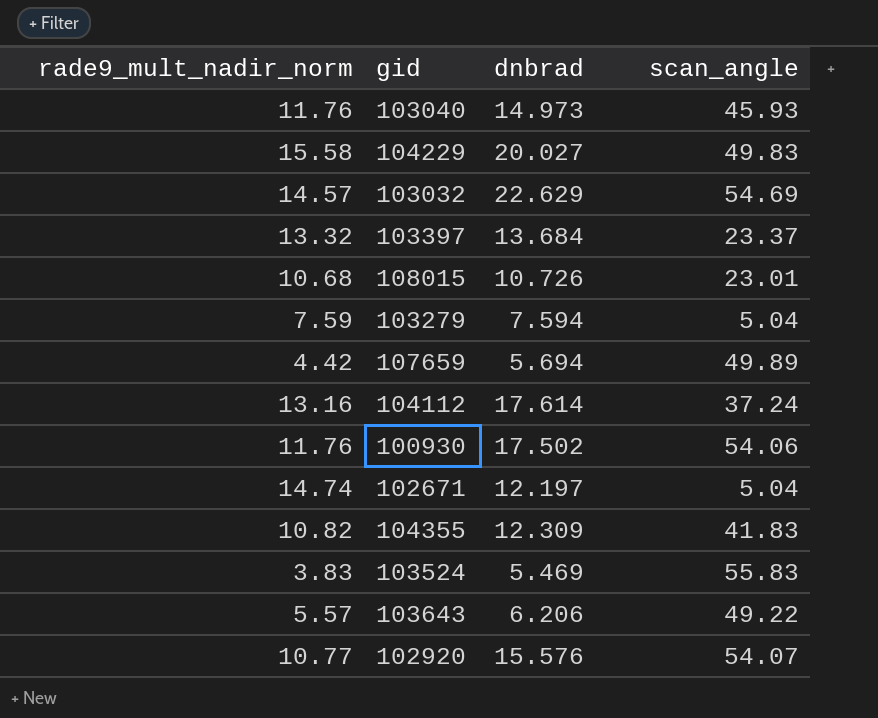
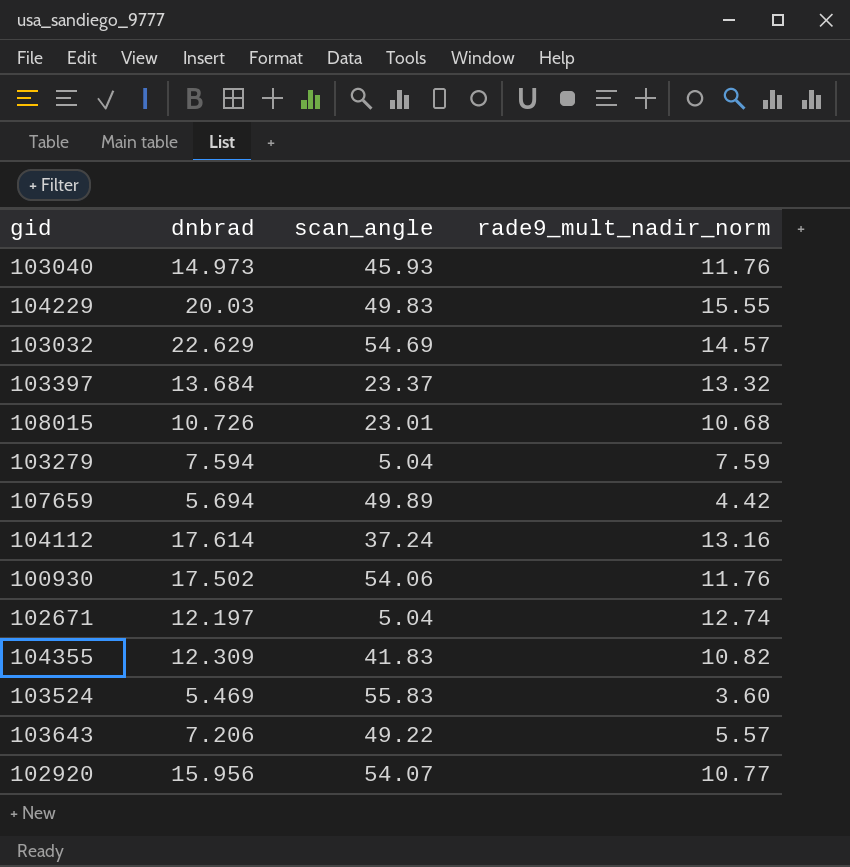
column rade9_mult_nadir_norm | position: 1 -> 4
104229 | dnbrad: 20.027 -> 20.03
104229 | rade9_mult_nadir_norm: 15.58 -> 15.55
102671 | rade9_mult_nadir_norm: 14.74 -> 12.74
103524 | rade9_mult_nadir_norm: 3.83 -> 3.60
103643 | dnbrad: 6.206 -> 7.206
102920 | dnbrad: 15.576 -> 15.956

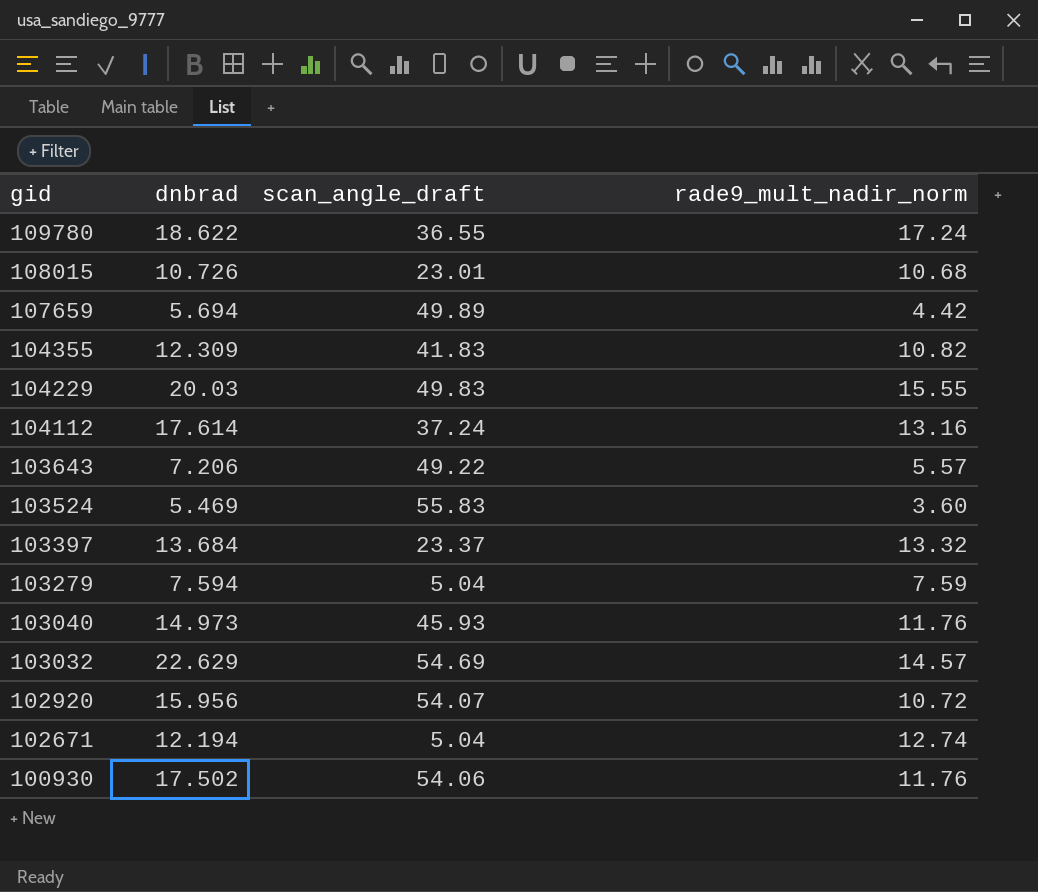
row order: none -> gid descending
column name: scan_angle -> scan_angle_draft
row 109780: none -> 18.622 | 36.55 | 17.24
102920 | rade9_mult_nadir_norm: 10.77 -> 10.72
102671 | dnbrad: 12.197 -> 12.194

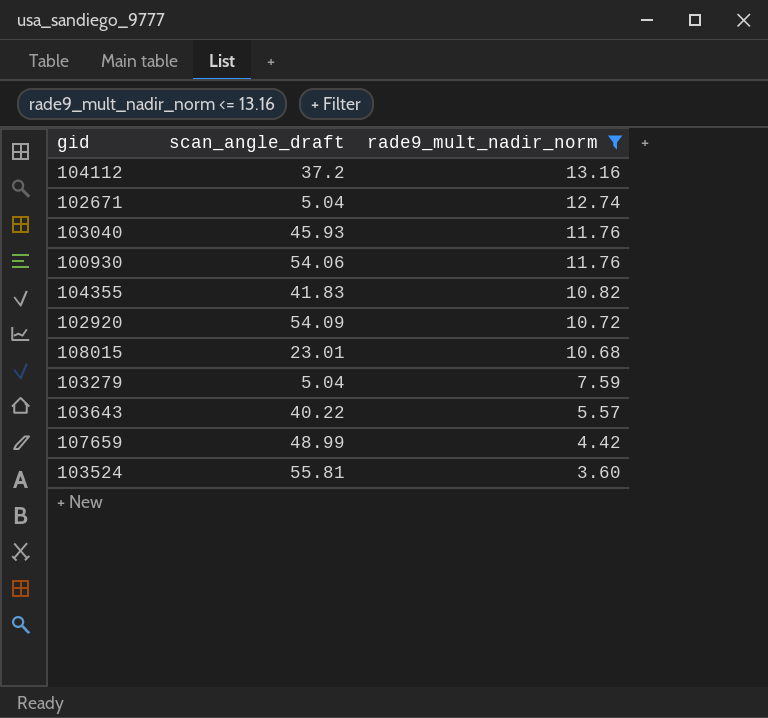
filter: none -> rade9_mult_nadir_norm <= 13.16
row order: gid descending -> rade9_mult_nadir_norm descending
column dnbrad | position: 2 -> none
104112 | scan_angle_draft: 37.24 -> 37.2
102920 | scan_angle_draft: 54.07 -> 54.09
103643 | scan_angle_draft: 49.22 -> 40.22
107659 | scan_angle_draft: 49.89 -> 48.99
103524 | scan_angle_draft: 55.83 -> 55.81

